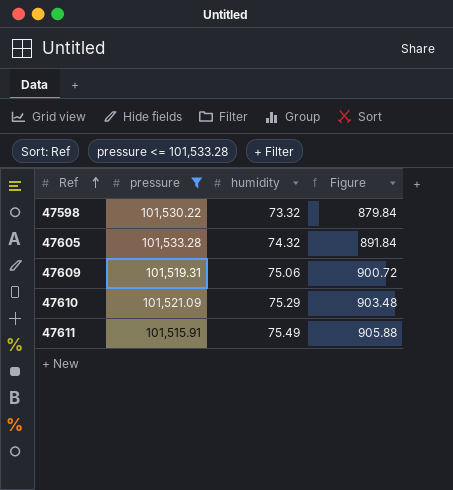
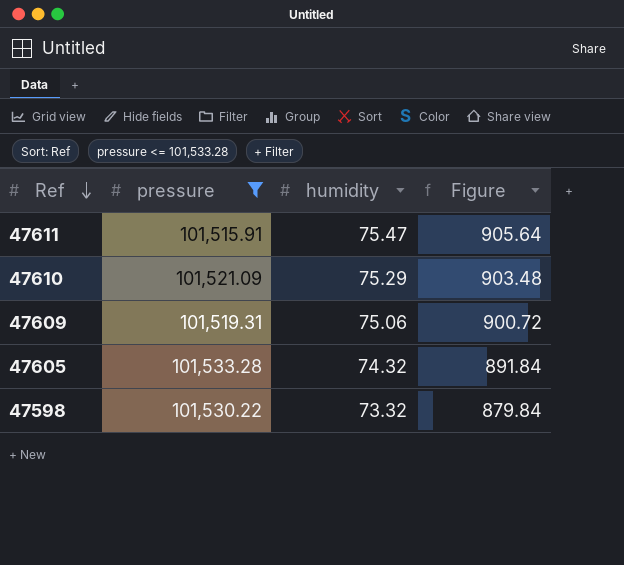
row order: Ref ascending -> Ref descending
47611 | humidity: 75.49 -> 75.47
47611 | Figure: 905.88 -> 905.64

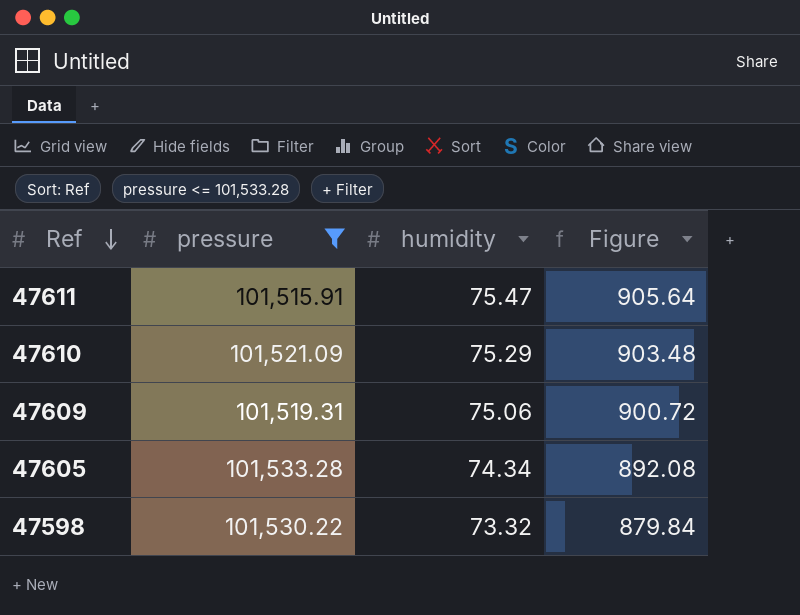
47605 | humidity: 74.32 -> 74.34
47605 | Figure: 891.84 -> 892.08

